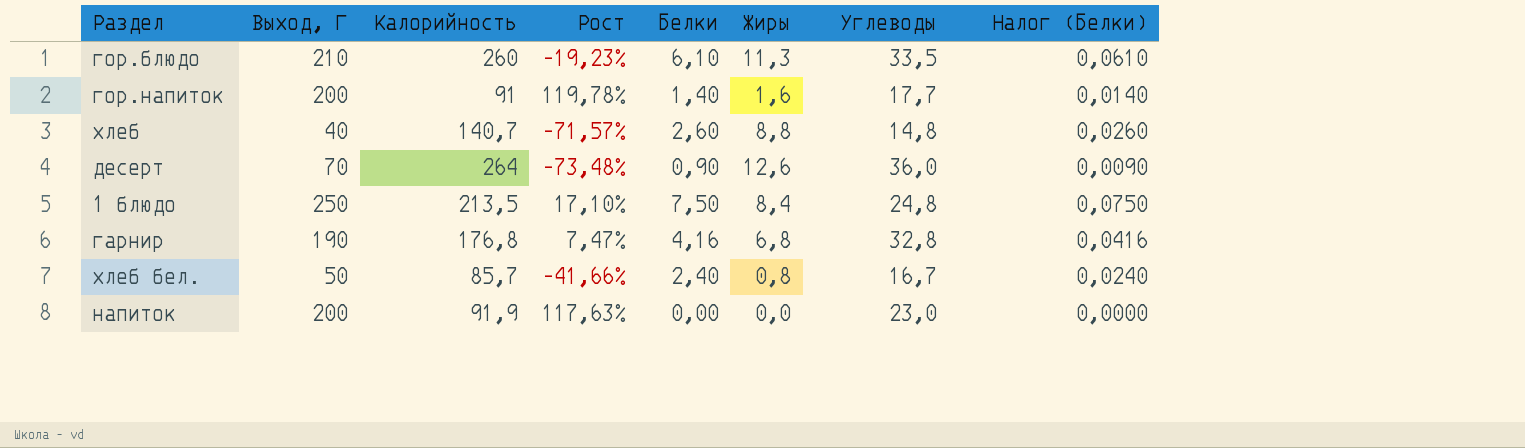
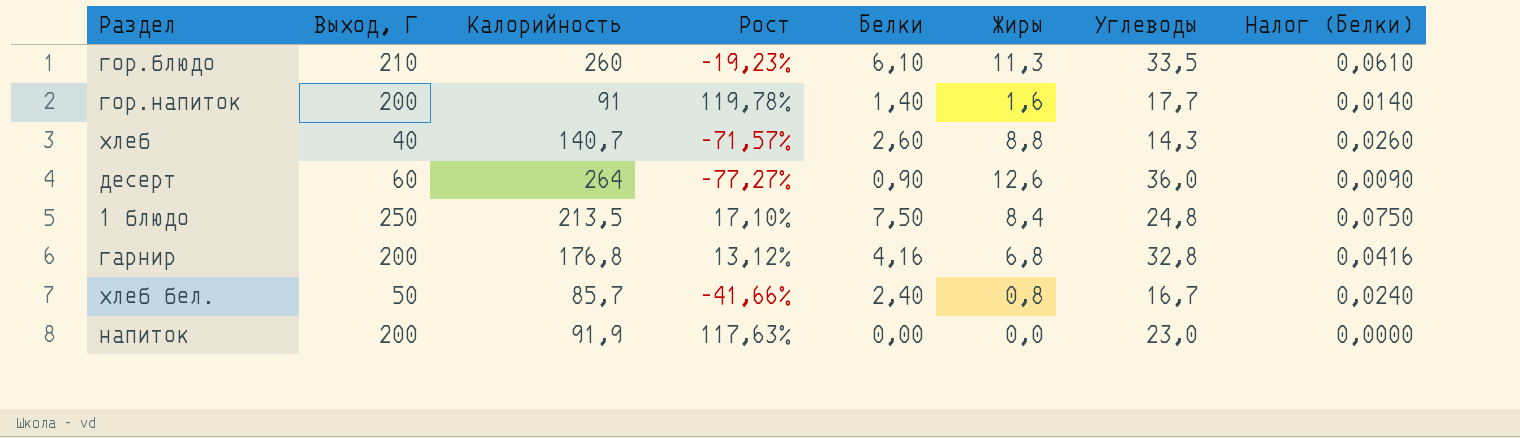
хлеб | Углеводы: 14,8 -> 14,3
десерт | Выход, Г: 70 -> 60
десерт | Рост: -73,48% -> -77,27%
гарнир | Выход, Г: 190 -> 200
гарнир | Рост: 7,47% -> 13,12%

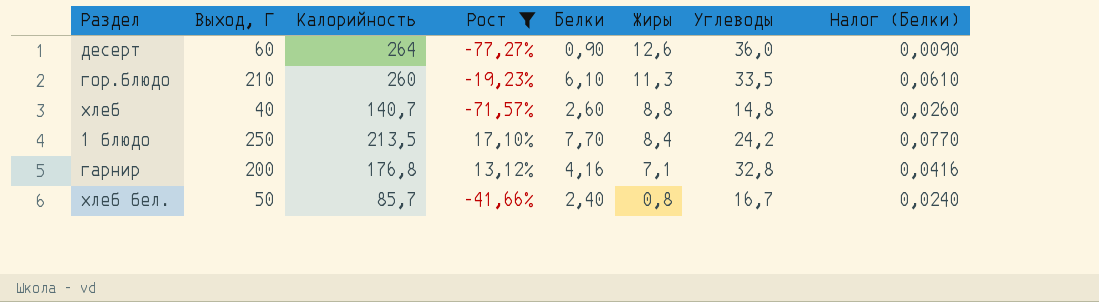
filter: none -> Рост <= 17,10%
row order: none -> Жиры descending
хлеб | Углеводы: 14,3 -> 14,8
1 блюдо | Белки: 7,50 -> 7,70
1 блюдо | Углеводы: 24,8 -> 24,2
1 блюдо | Налог (Белки): 0,0750 -> 0,0770
гарнир | Жиры: 6,8 -> 7,1

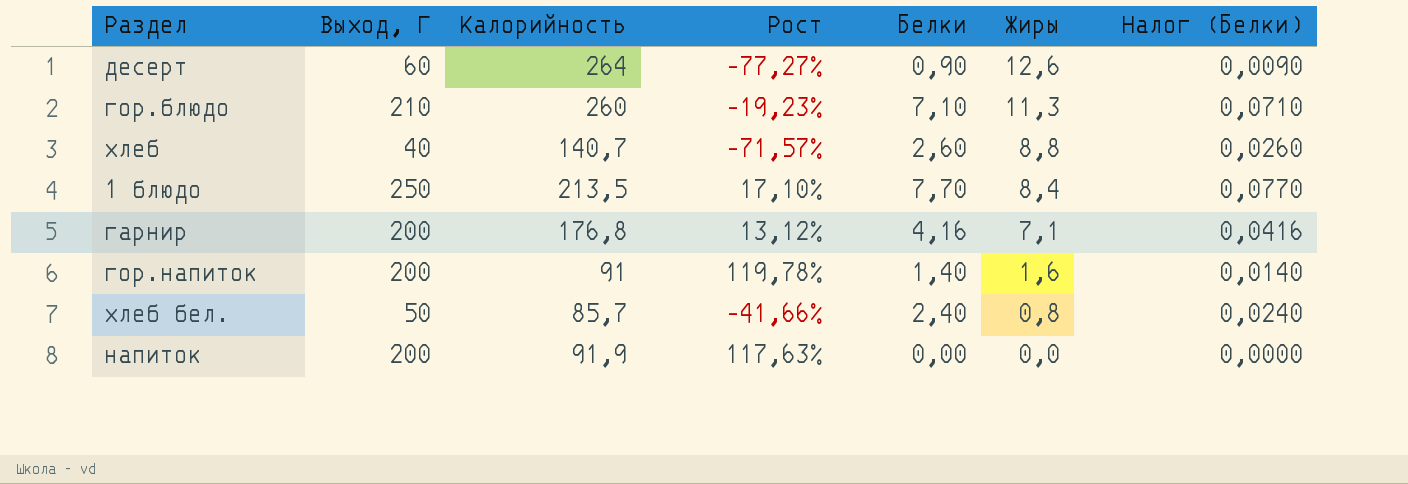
filter: Рост <= 17,10% -> none
column Углеводы | position: 7 -> none
гор.блюдо | Белки: 6,10 -> 7,10
гор.блюдо | Налог (Белки): 0,0610 -> 0,0710

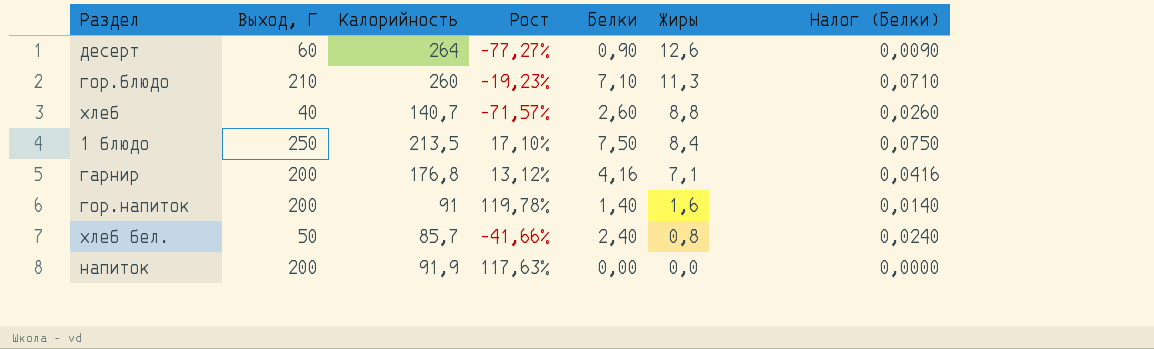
1 блюдо | Белки: 7,70 -> 7,50
1 блюдо | Налог (Белки): 0,0770 -> 0,0750

